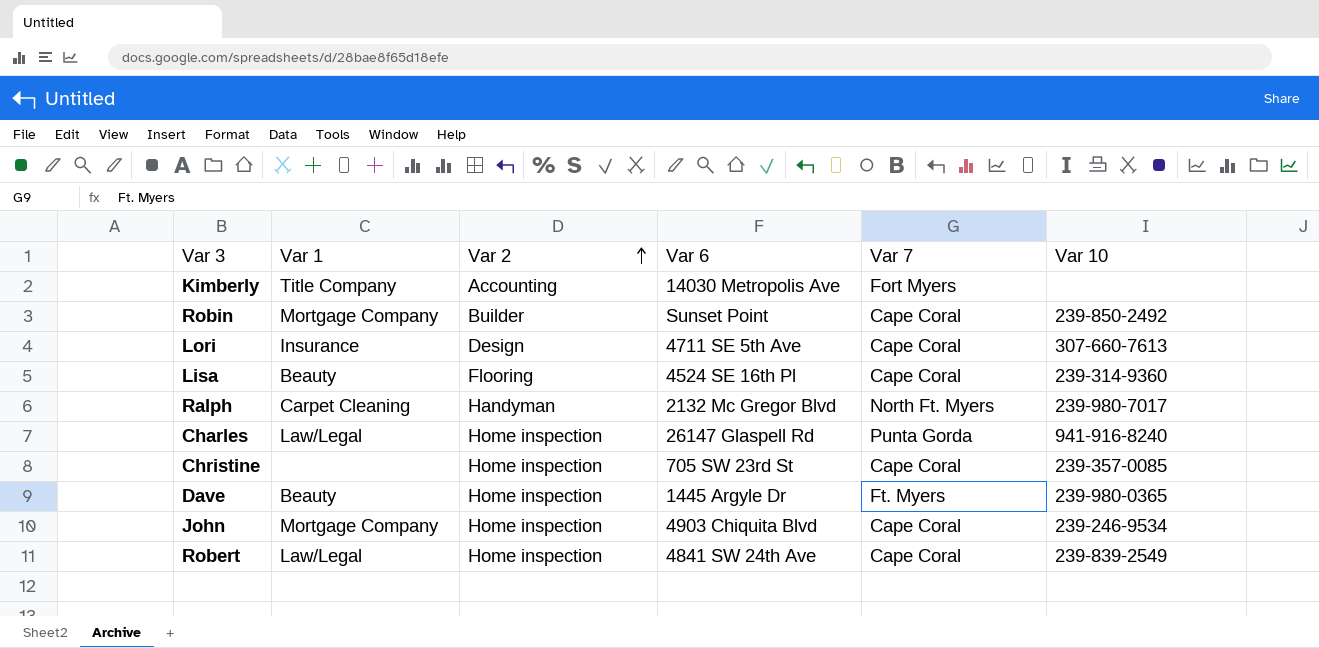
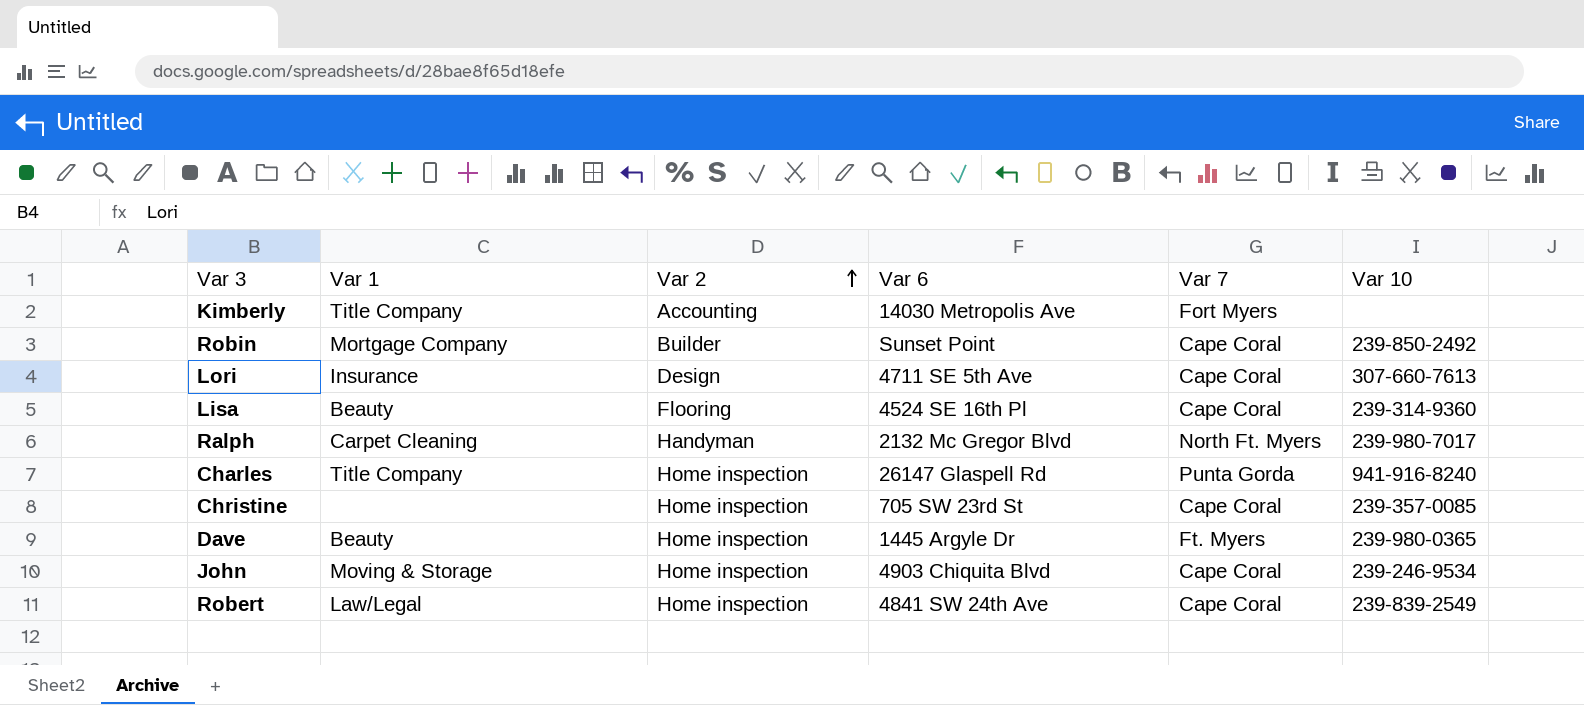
Charles | Var 1: Law/Legal -> Title Company
John | Var 1: Mortgage Company -> Moving & Storage

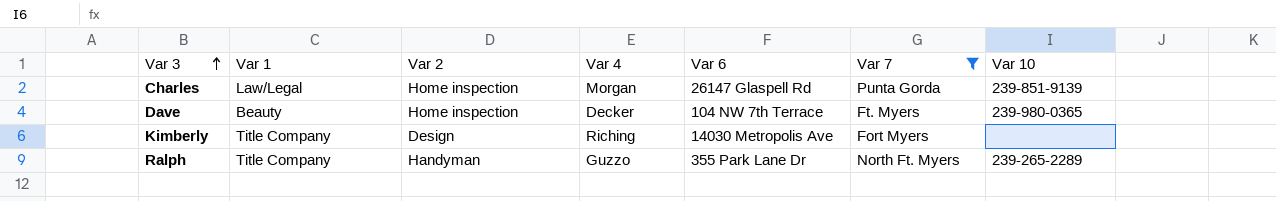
filter: none -> Var 7 != Cape Coral
row order: Var 2 ascending -> Var 3 ascending
column Var 4 | position: none -> 4
Charles | Var 1: Title Company -> Law/Legal
Charles | Var 10: 941-916-8240 -> 239-851-9139
Dave | Var 6: 1445 Argyle Dr -> 104 NW 7th Terrace
Kimberly | Var 2: Accounting -> Design
Ralph | Var 1: Carpet Cleaning -> Title Company
Ralph | Var 6: 2132 Mc Gregor Blvd -> 355 Park Lane Dr
Ralph | Var 10: 239-980-7017 -> 239-265-2289

